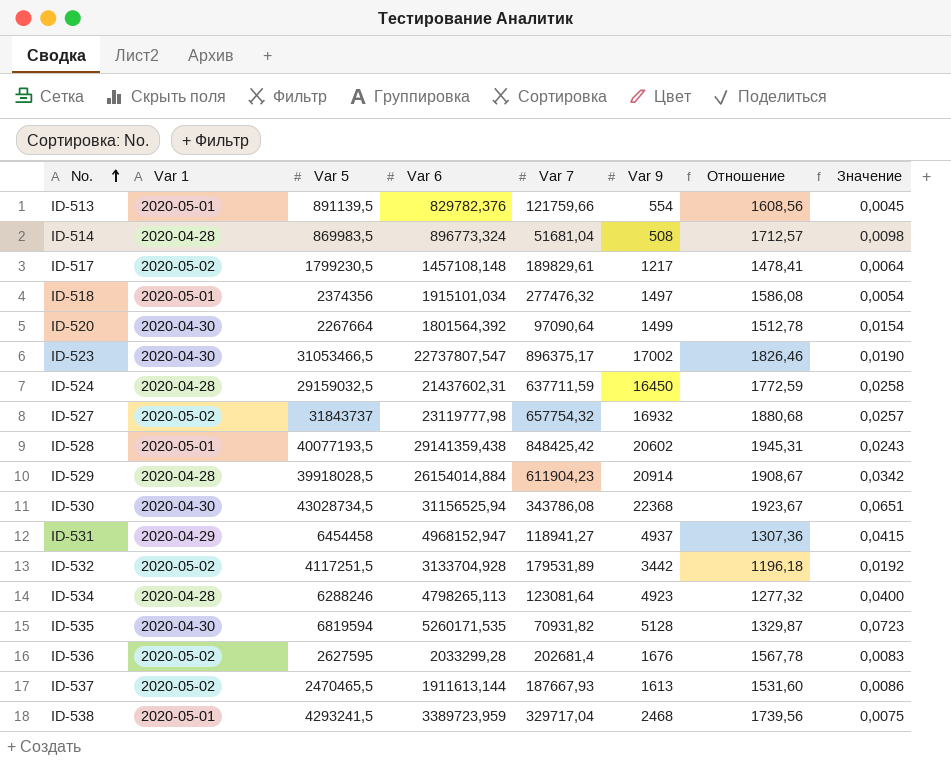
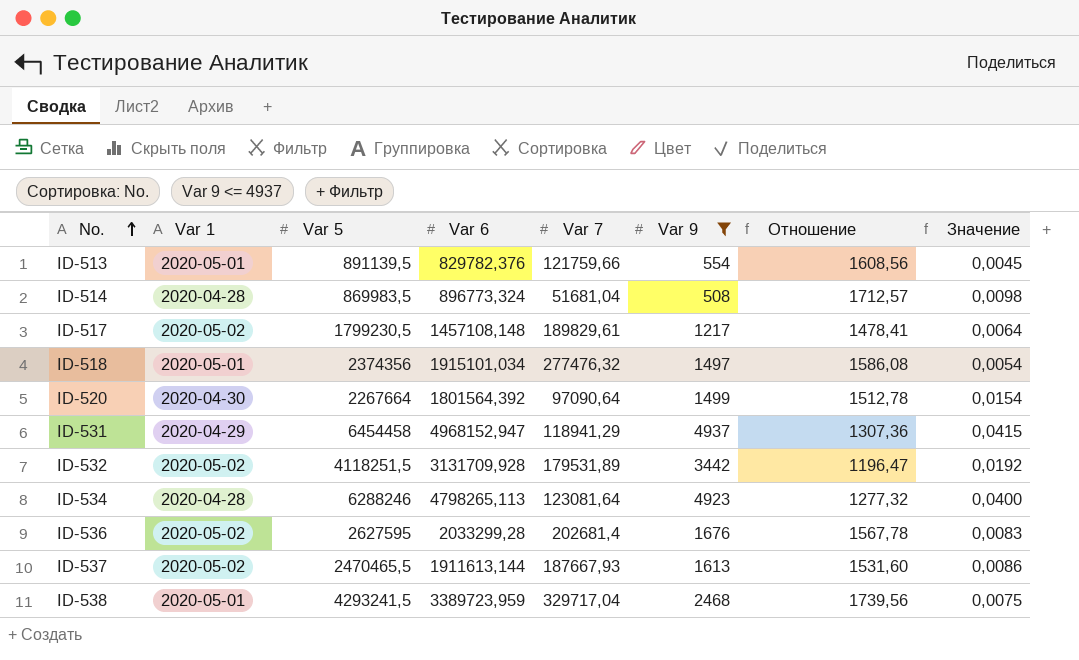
filter: none -> Var 9 <= 4937
ID-531 | Var 7: 118941,27 -> 118941,29
ID-532 | Var 5: 4117251,5 -> 4118251,5
ID-532 | Var 6: 3133704,928 -> 3131709,928
ID-532 | Отношение: 1196,18 -> 1196,47

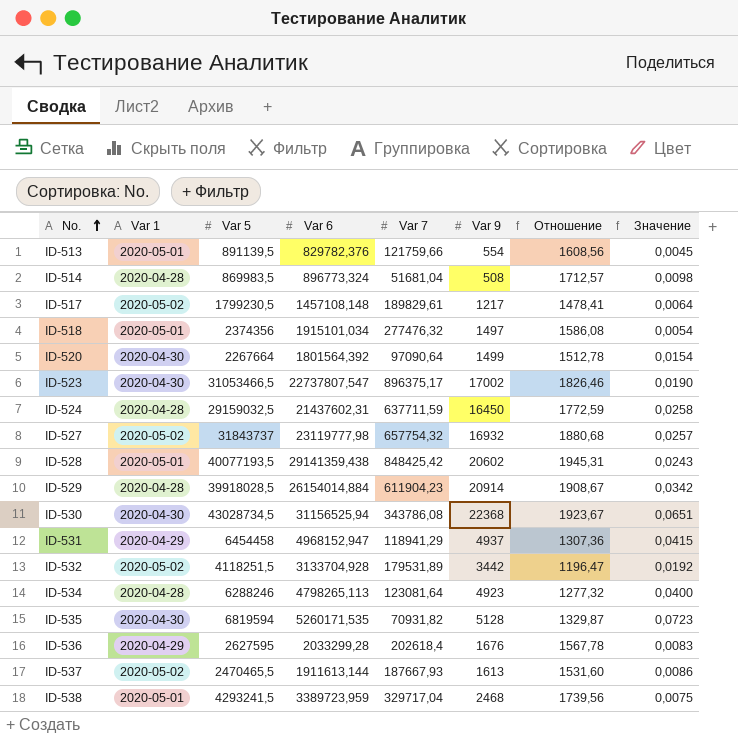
filter: Var 9 <= 4937 -> none
ID-532 | Var 6: 3131709,928 -> 3133704,928
ID-536 | Var 1: 2020-05-02 -> 2020-04-29
ID-536 | Var 7: 202681,4 -> 202618,4

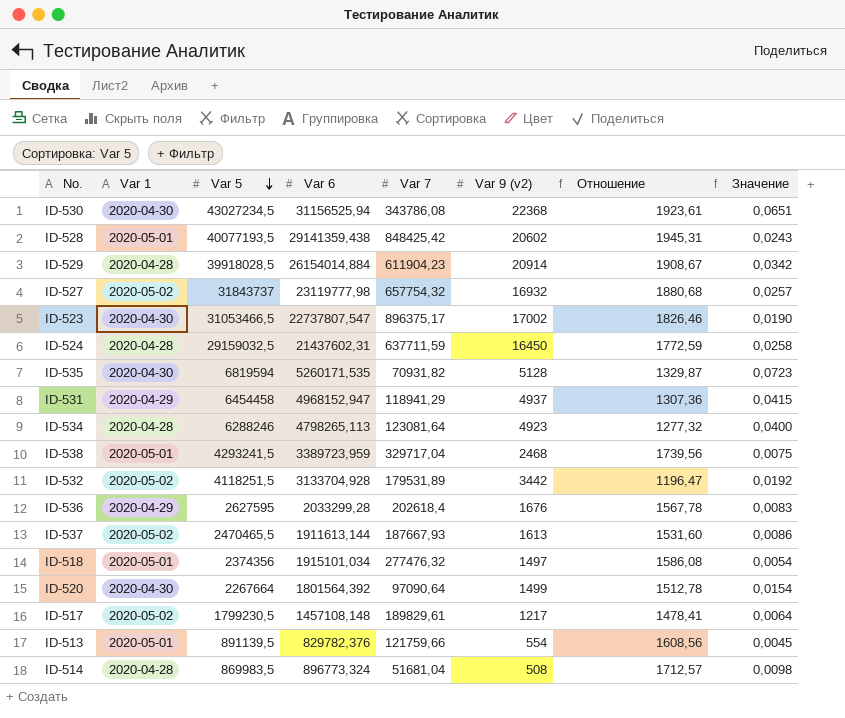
row order: No. ascending -> Var 5 descending
column name: Var 9 -> Var 9 (v2)
ID-530 | Var 5: 43028734,5 -> 43027234,5
ID-530 | Отношение: 1923,67 -> 1923,61

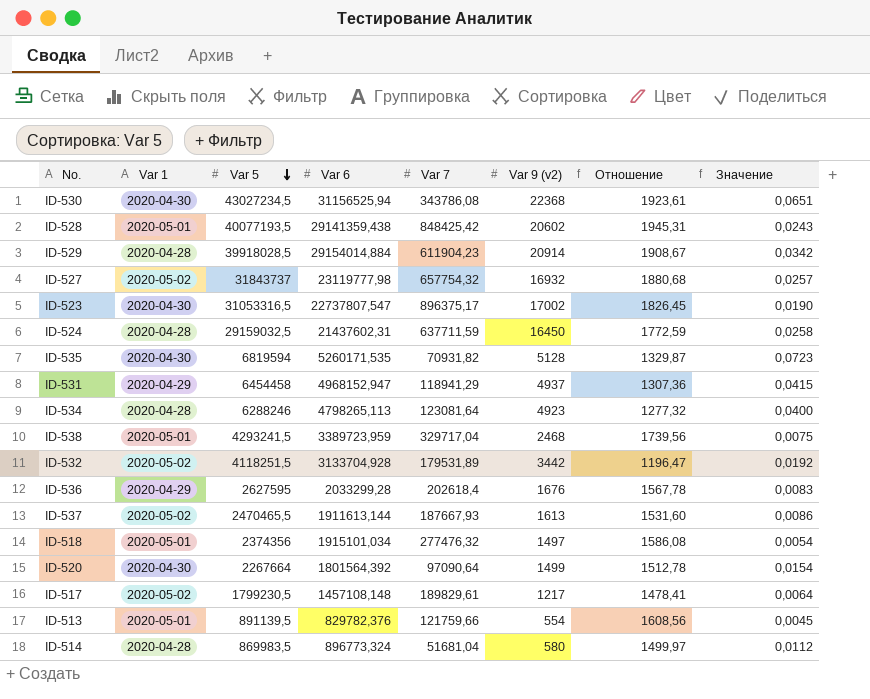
ID-529 | Var 6: 26154014,884 -> 29154014,884
ID-523 | Var 5: 31053466,5 -> 31053316,5
ID-523 | Отношение: 1826,46 -> 1826,45
ID-514 | Var 9 (v2): 508 -> 580
ID-514 | Отношение: 1712,57 -> 1499,97
ID-514 | Значение: 0,0098 -> 0,0112

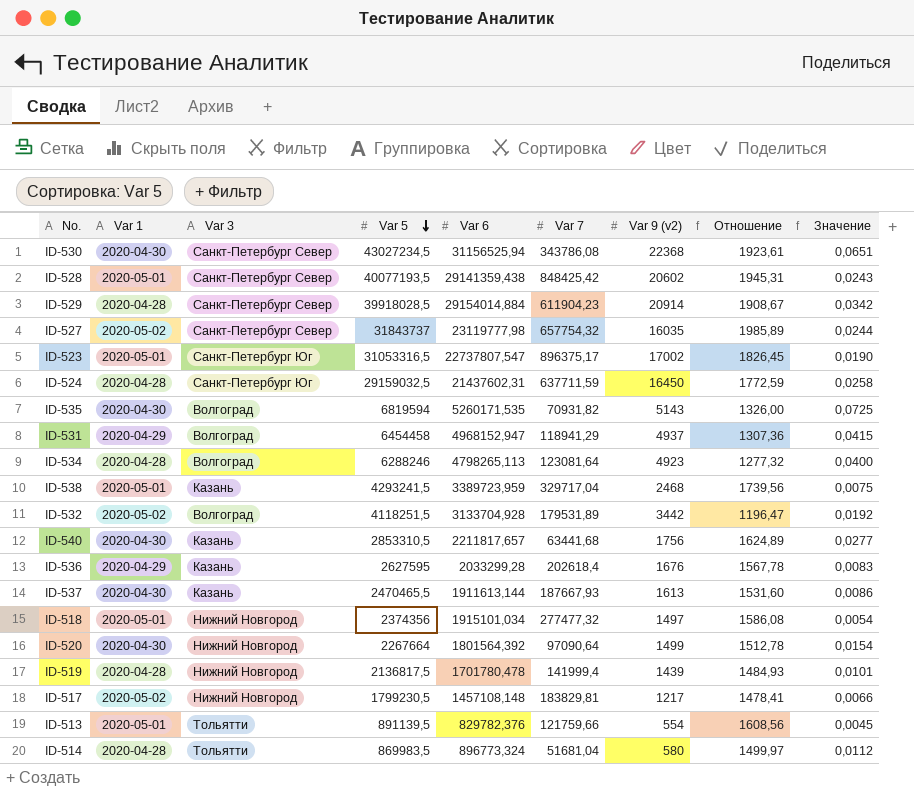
column Var 3 | position: none -> 3
ID-527 | Var 9 (v2): 16932 -> 16035
ID-527 | Отношение: 1880,68 -> 1985,89
ID-527 | Значение: 0,0257 -> 0,0244
ID-523 | Var 1: 2020-04-30 -> 2020-05-01
ID-535 | Var 9 (v2): 5128 -> 5143
ID-535 | Отношение: 1329,87 -> 1326,00
ID-535 | Значение: 0,0723 -> 0,0725
row ID-540: none -> 2020-04-30 | Казань | 2853310,5 | 2211817,657 | 63441,68 | 1756 | 1624,89 | 0,0277
ID-537 | Var 1: 2020-05-02 -> 2020-04-30
ID-518 | Var 7: 277476,32 -> 277477,32
row ID-519: none -> 2020-04-28 | Нижний Новгород | 2136817,5 | 1701780,478 | 141999,4 | 1439 | 1484,93 | 0,0101
ID-517 | Var 7: 189829,61 -> 183829,81
ID-517 | Значение: 0,0064 -> 0,0066

